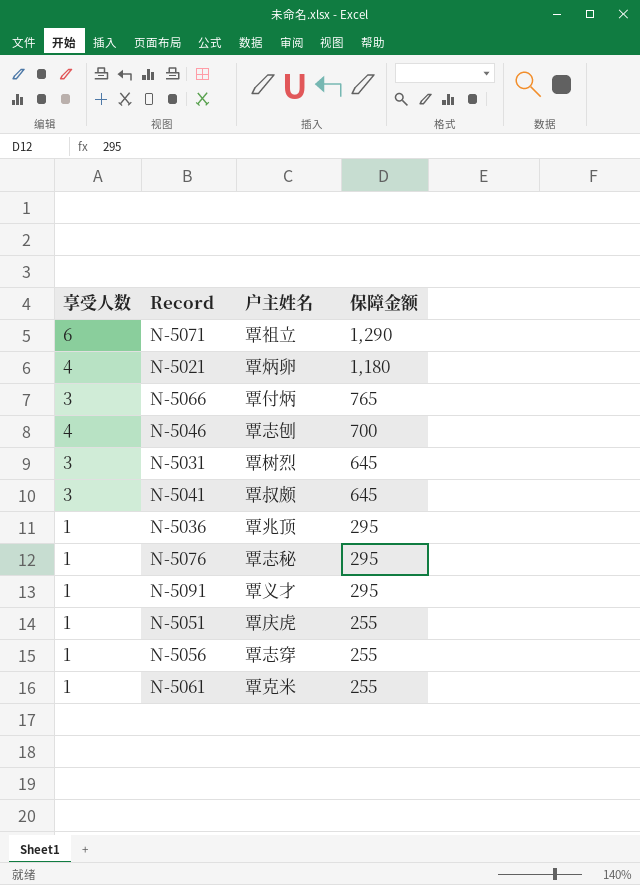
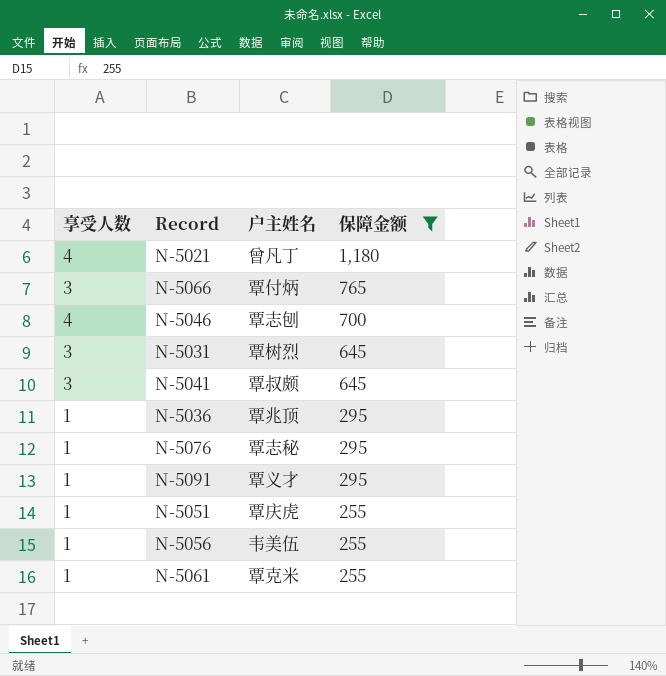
filter: none -> 保障金额 != 1,290
N-5021 | 户主姓名: 覃炳卵 -> 曾凡丁
N-5056 | 户主姓名: 覃志穿 -> 韦美伍

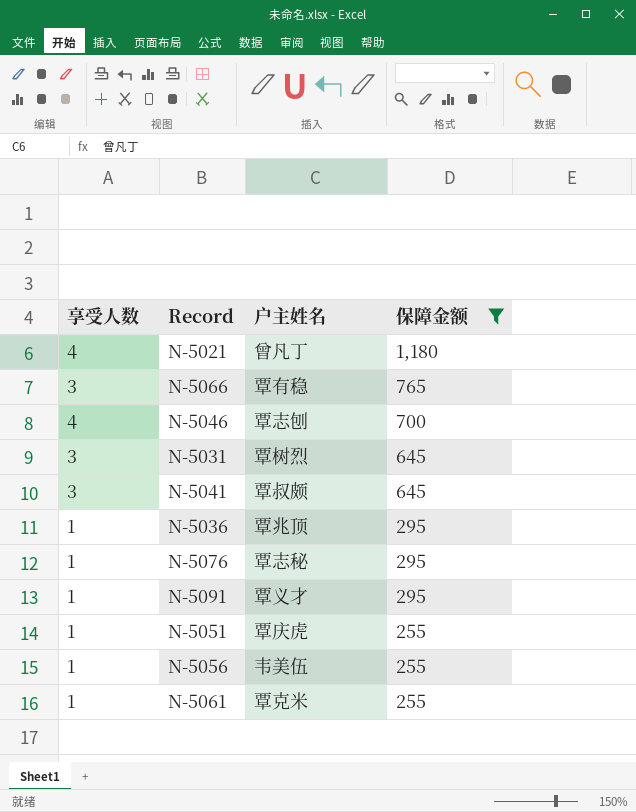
N-5066 | 户主姓名: 覃付炳 -> 覃有稳

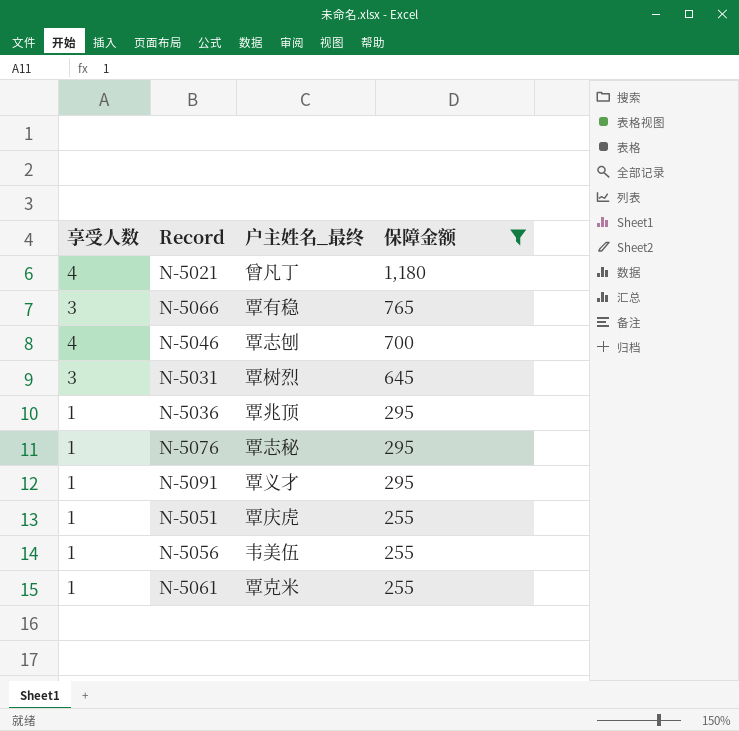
column name: 户主姓名 -> 户主姓名_最终
row N-5041: 3 | 覃叔颇 | 645 -> none

